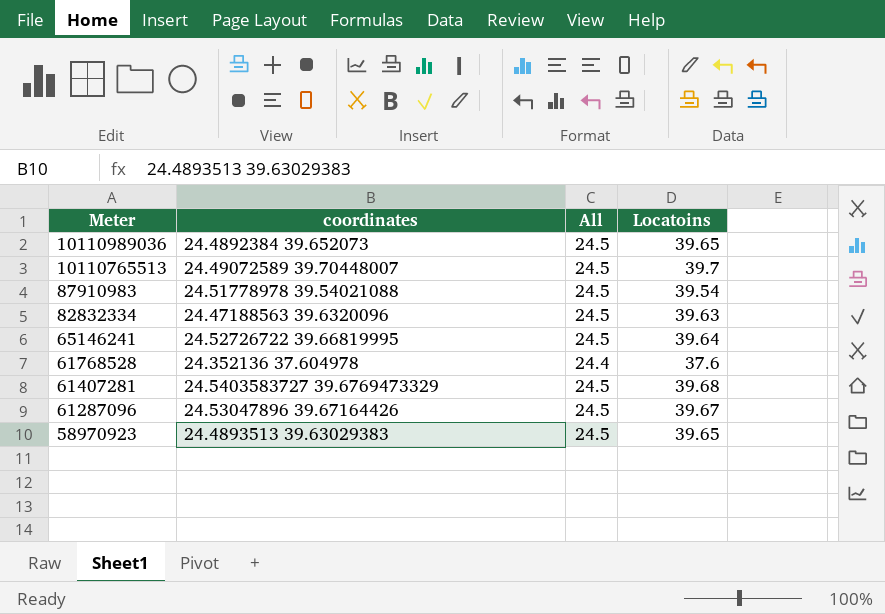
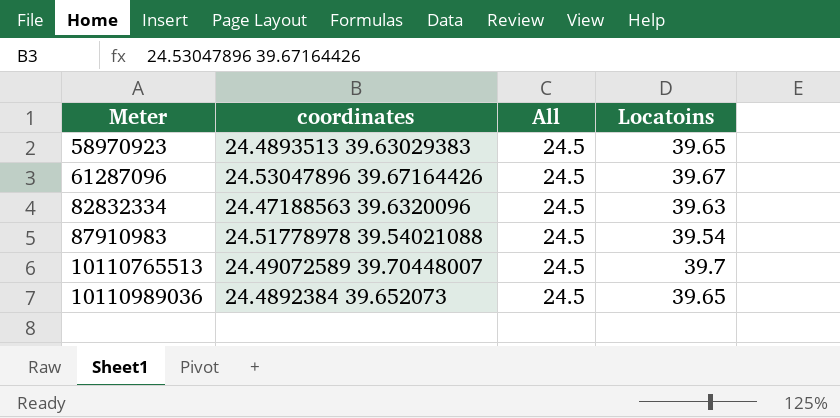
row order: Meter descending -> Meter ascending
row 65146241: 24.52726722 39.66819995 | 24.5 | 39.64 -> none
row 61768528: 24.352136 37.604978 | 24.4 | 37.6 -> none
row 61407281: 24.5403583727 39.6769473329 | 24.5 | 39.68 -> none

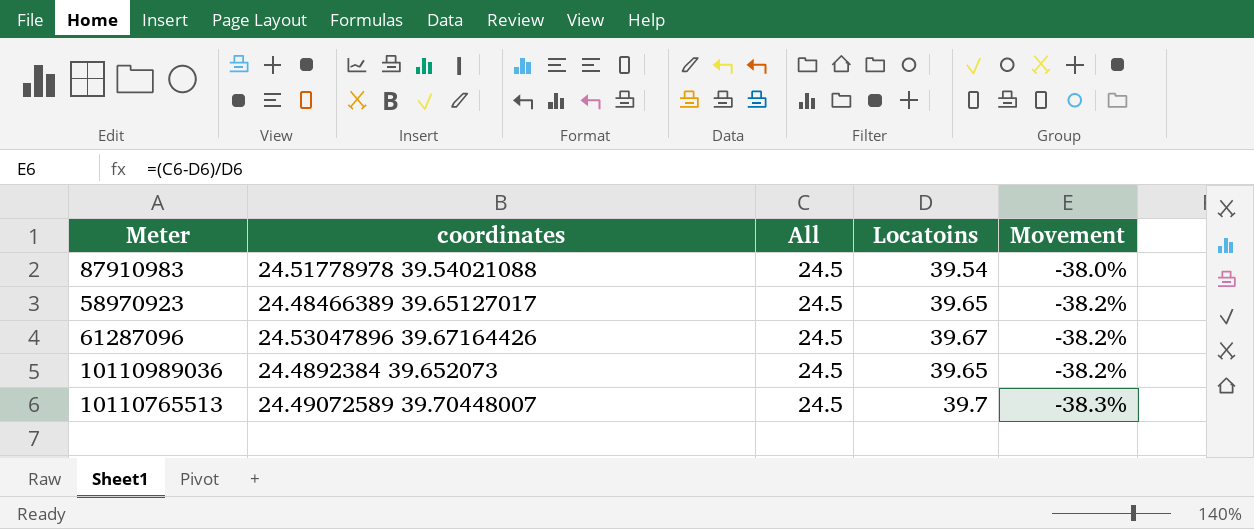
row order: Meter ascending -> Movement descending
column Movement | formula: none -> ([All] - [Locatoins]) / [Locatoins]
row 82832334: 24.47188563 39.6320096 | 24.5 | 39.63 -> none
58970923 | coordinates: 24.4893513 39.63029383 -> 24.48466389 39.65127017

